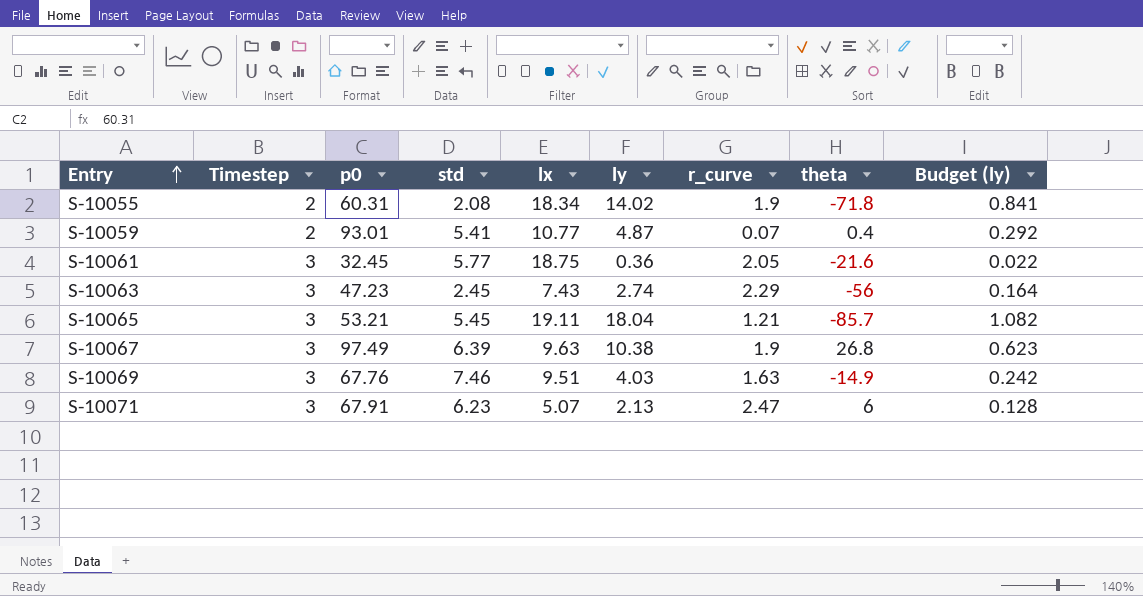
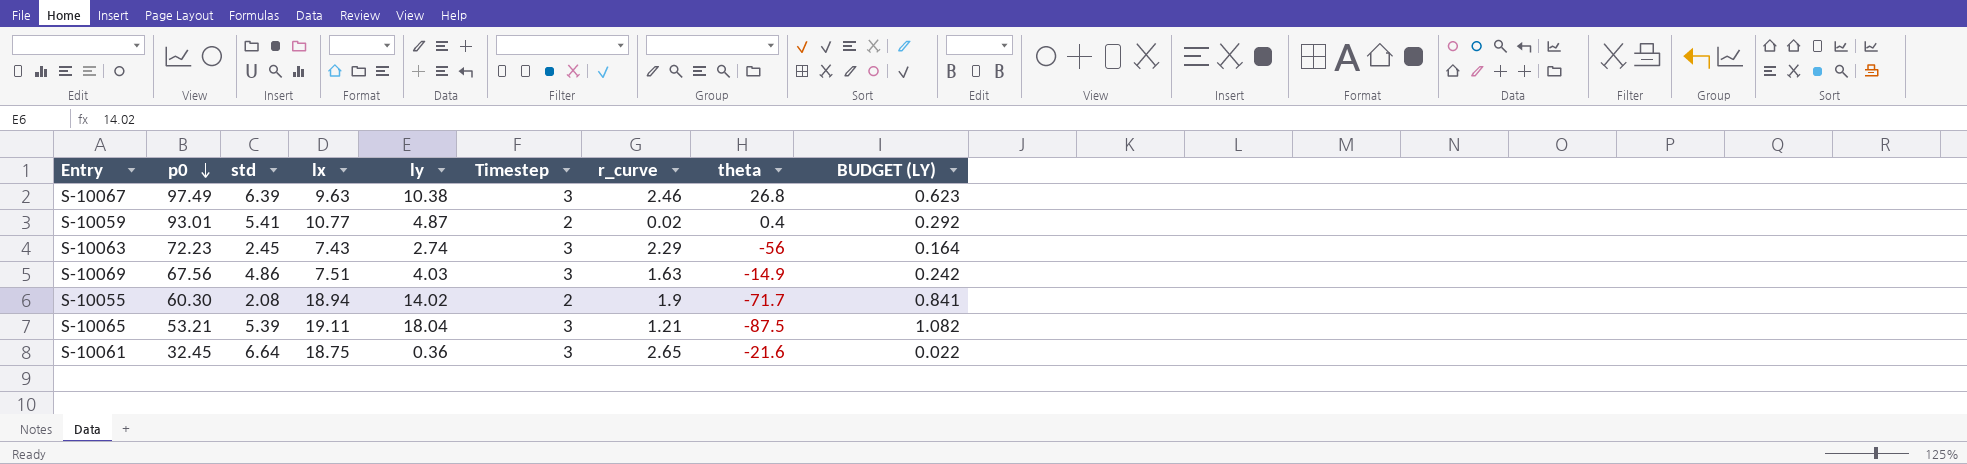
row order: Entry ascending -> p0 descending
column Timestep | position: 2 -> 6
column name: Budget (ly) -> BUDGET (LY)
row S-10071: 3 | 67.91 | 6.23 | 5.07 | 2.13 | 2.47 | 6 | 0.128 -> none
S-10067 | r_curve: 1.9 -> 2.46
S-10059 | r_curve: 0.07 -> 0.02
S-10063 | p0: 47.23 -> 72.23
S-10069 | p0: 67.76 -> 67.56
S-10069 | std: 7.46 -> 4.86
S-10069 | lx: 9.51 -> 7.51
S-10055 | p0: 60.31 -> 60.30
S-10055 | lx: 18.34 -> 18.94
S-10055 | theta: -71.8 -> -71.7
S-10065 | std: 5.45 -> 5.39
S-10065 | theta: -85.7 -> -87.5
S-10061 | std: 5.77 -> 6.64
S-10061 | r_curve: 2.05 -> 2.65

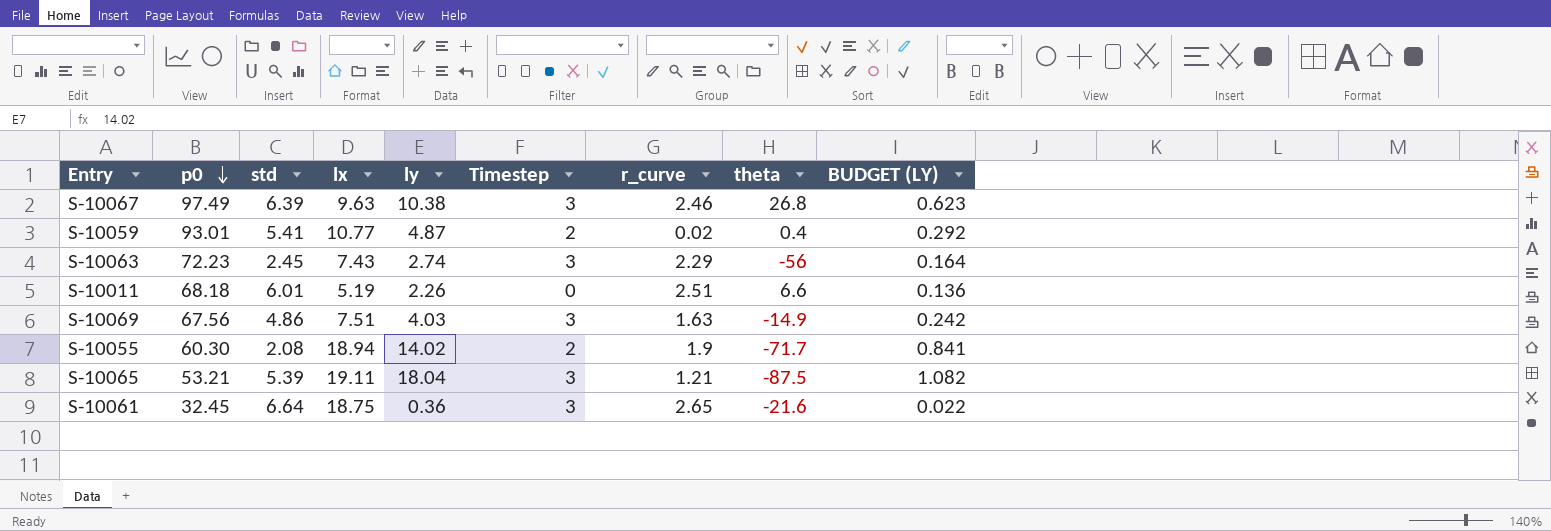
row S-10011: none -> 68.18 | 6.01 | 5.19 | 2.26 | 0 | 2.51 | 6.6 | 0.136

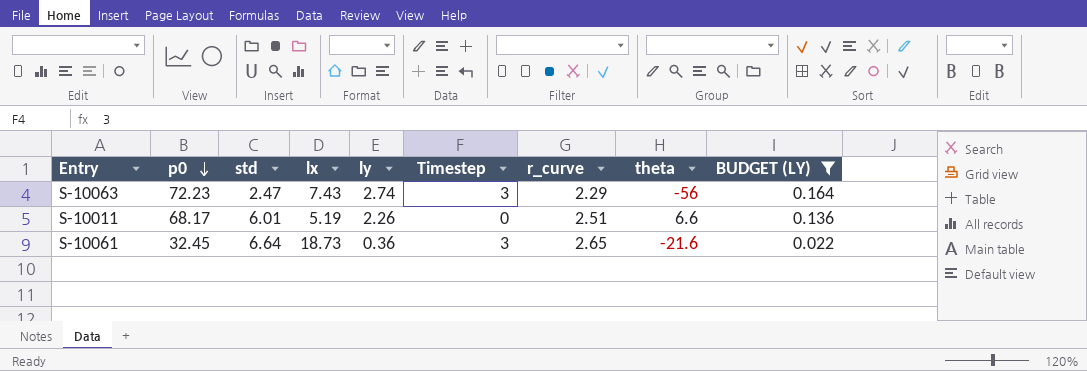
filter: none -> BUDGET (LY) <= 0.164
S-10063 | std: 2.45 -> 2.47
S-10011 | p0: 68.18 -> 68.17
S-10061 | lx: 18.75 -> 18.73

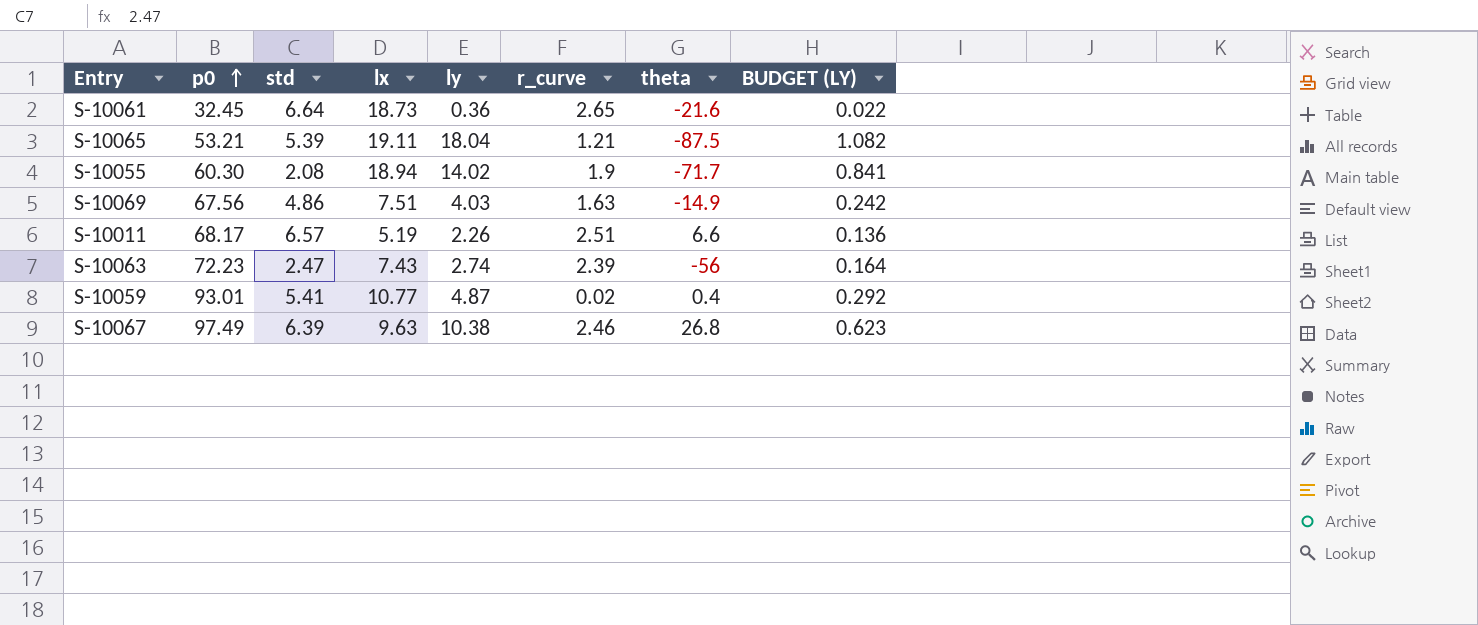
filter: BUDGET (LY) <= 0.164 -> none
row order: p0 descending -> p0 ascending
column Timestep | position: 6 -> none
S-10011 | std: 6.01 -> 6.57
S-10063 | r_curve: 2.29 -> 2.39

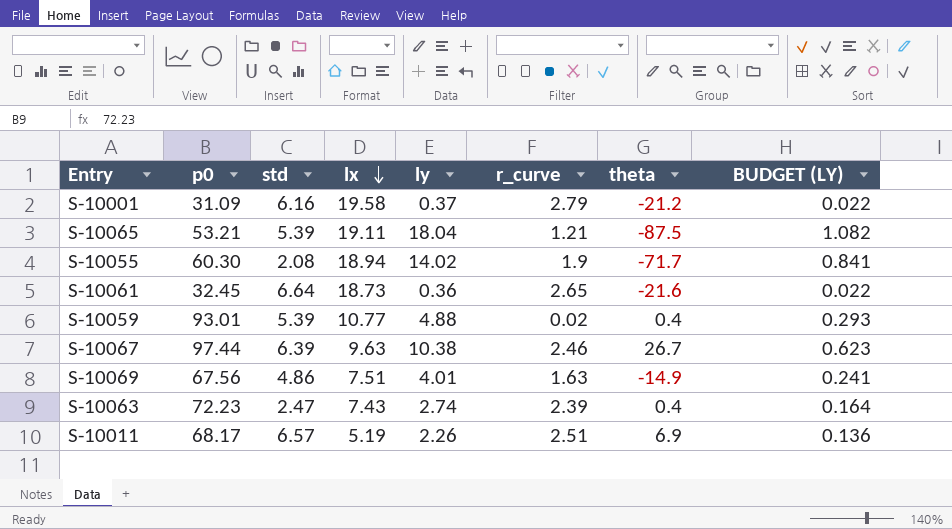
row order: p0 ascending -> lx descending
row S-10001: none -> 31.09 | 6.16 | 19.58 | 0.37 | 2.79 | -21.2 | 0.022
S-10059 | std: 5.41 -> 5.39
S-10059 | ly: 4.87 -> 4.88
S-10059 | BUDGET (LY): 0.292 -> 0.293
S-10067 | p0: 97.49 -> 97.44
S-10067 | theta: 26.8 -> 26.7
S-10069 | ly: 4.03 -> 4.01
S-10069 | BUDGET (LY): 0.242 -> 0.241
S-10063 | theta: -56 -> 0.4
S-10011 | theta: 6.6 -> 6.9

